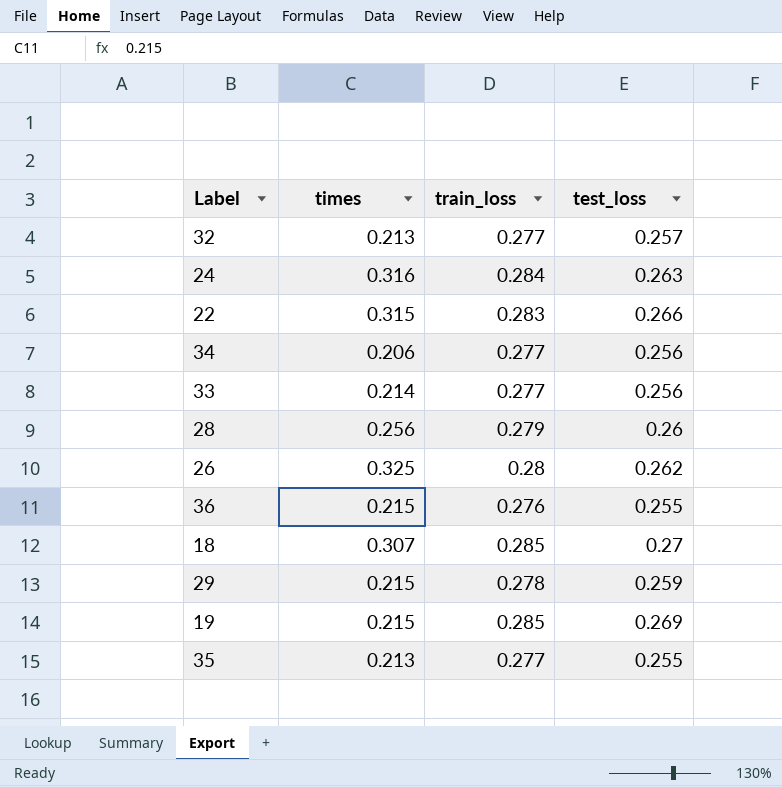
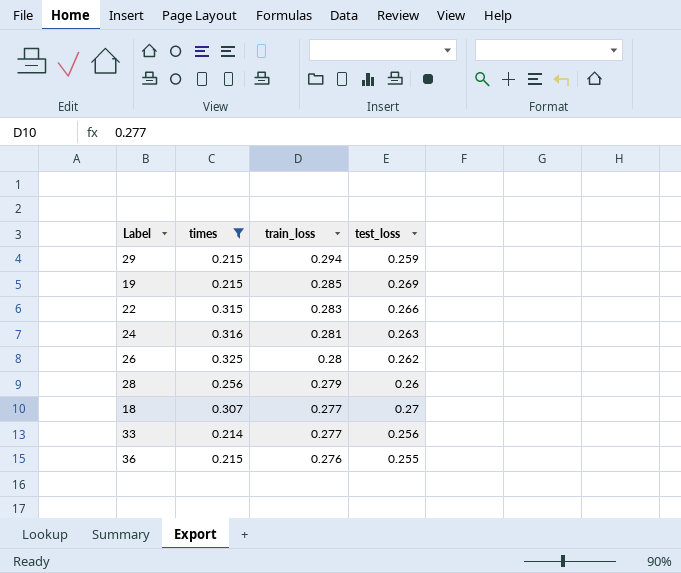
filter: none -> times >= 0.214
row order: none -> train_loss descending
29 | train_loss: 0.278 -> 0.294
24 | train_loss: 0.284 -> 0.281
18 | train_loss: 0.285 -> 0.277

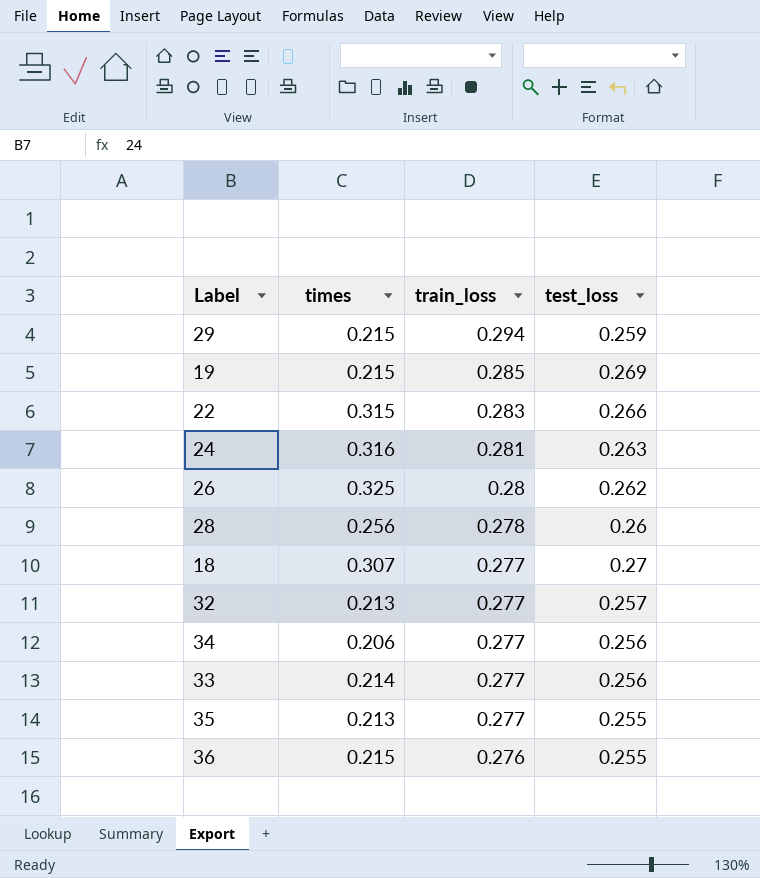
filter: times >= 0.214 -> none
28 | train_loss: 0.279 -> 0.278

